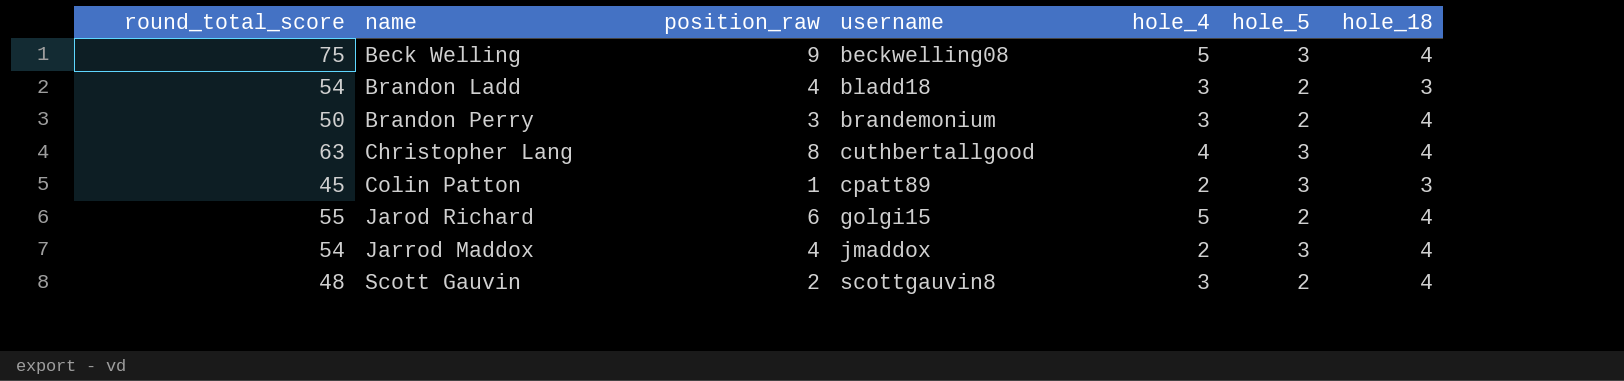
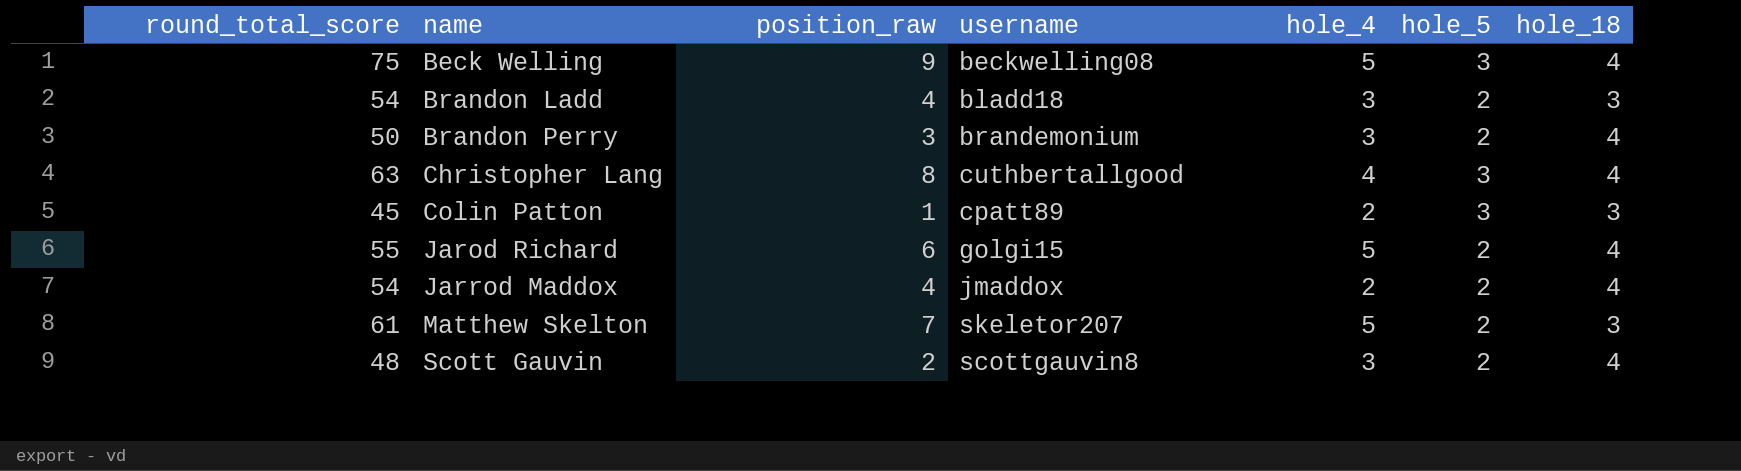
Jarrod Maddox | hole_5: 3 -> 2
row Matthew Skelton: none -> 61 | 7 | skeletor207 | 5 | 2 | 3

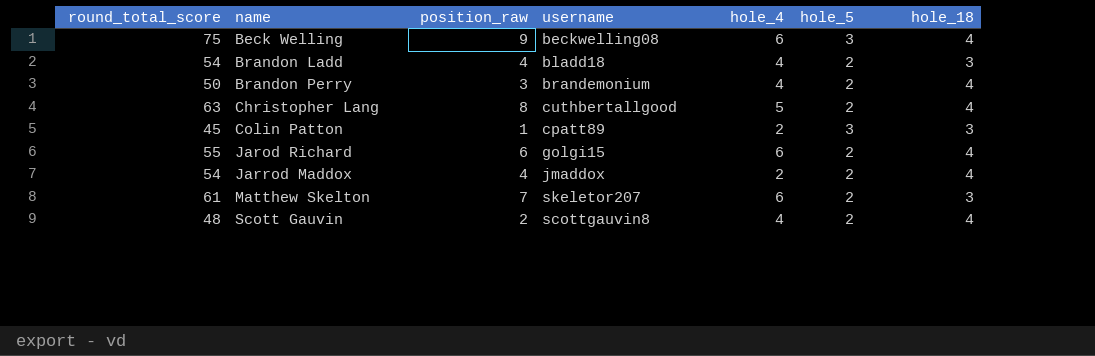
Beck Welling | hole_4: 5 -> 6
Brandon Ladd | hole_4: 3 -> 4
Brandon Perry | hole_4: 3 -> 4
Christopher Lang | hole_4: 4 -> 5
Christopher Lang | hole_5: 3 -> 2
Jarod Richard | hole_4: 5 -> 6
Matthew Skelton | hole_4: 5 -> 6
Scott Gauvin | hole_4: 3 -> 4

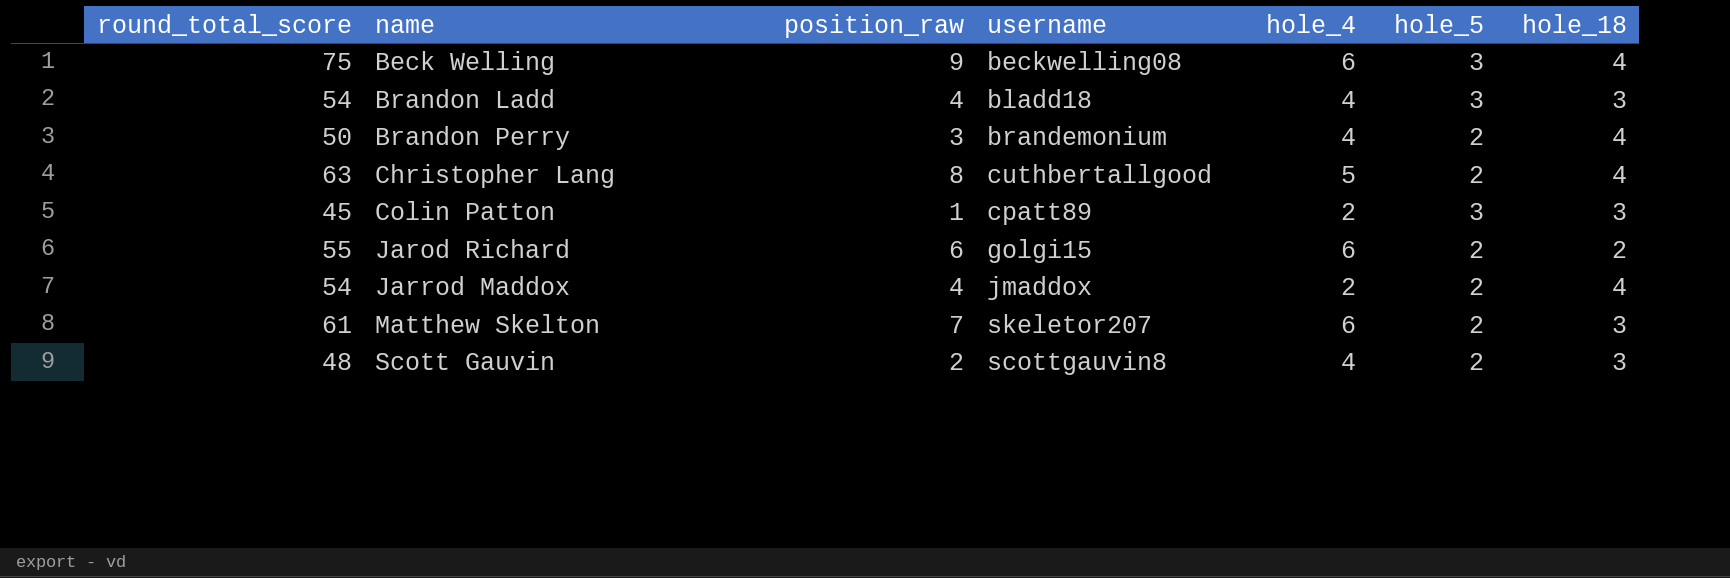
Brandon Ladd | hole_5: 2 -> 3
Jarod Richard | hole_18: 4 -> 2
Scott Gauvin | hole_18: 4 -> 3

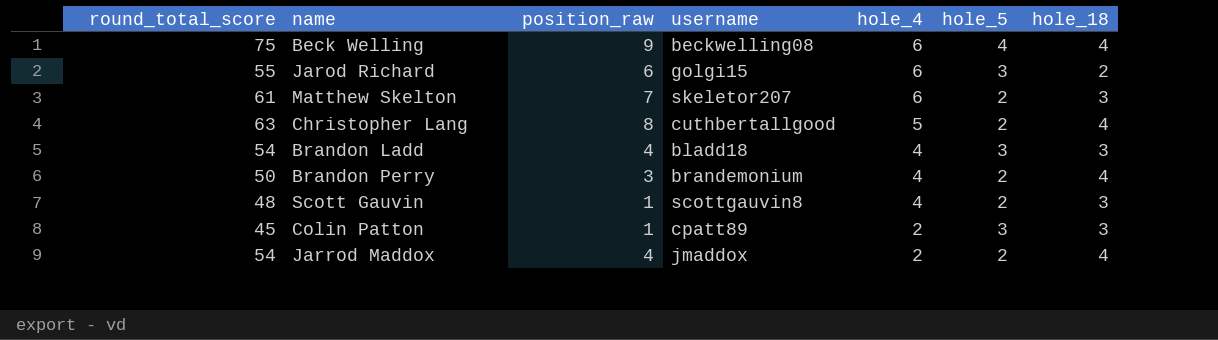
row order: name ascending -> hole_4 descending
Beck Welling | hole_5: 3 -> 4
Jarod Richard | hole_5: 2 -> 3
Scott Gauvin | position_raw: 2 -> 1

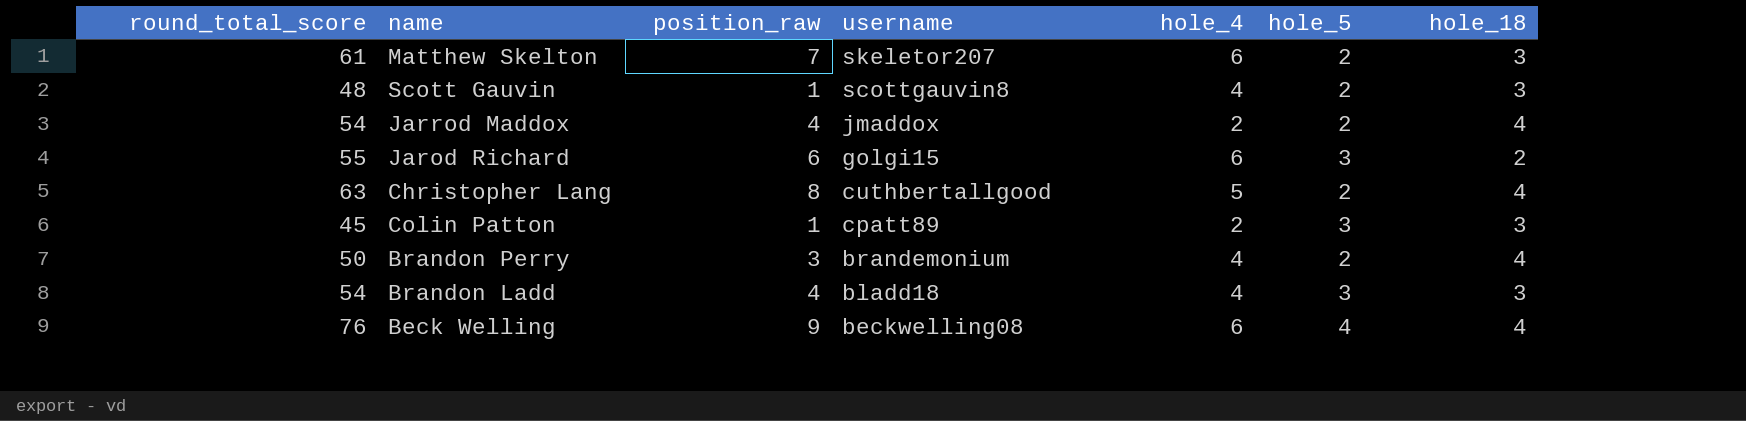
row order: hole_4 descending -> username descending
Beck Welling | round_total_score: 75 -> 76

